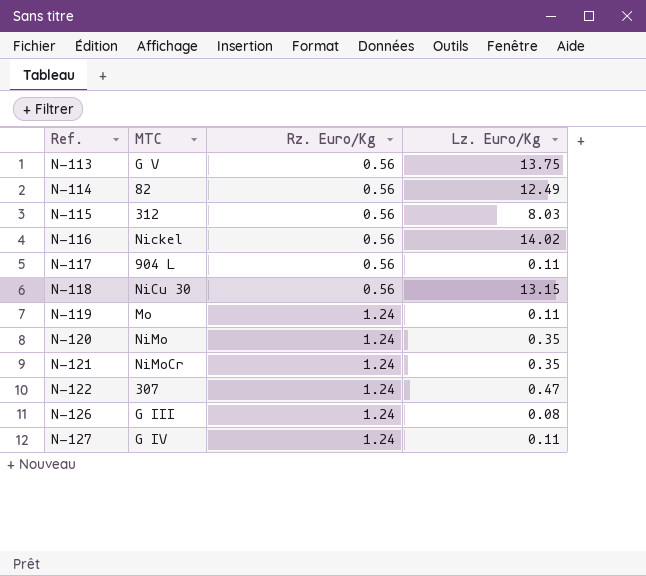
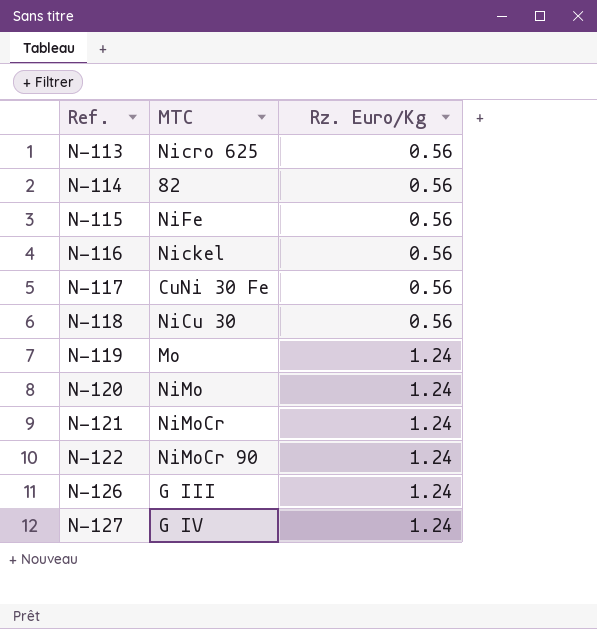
column Lz. Euro/Kg | position: 4 -> none
N-113 | MTC: G V -> Nicro 625
N-115 | MTC: 312 -> NiFe
N-117 | MTC: 904 L -> CuNi 30 Fe
N-122 | MTC: 307 -> NiMoCr 90

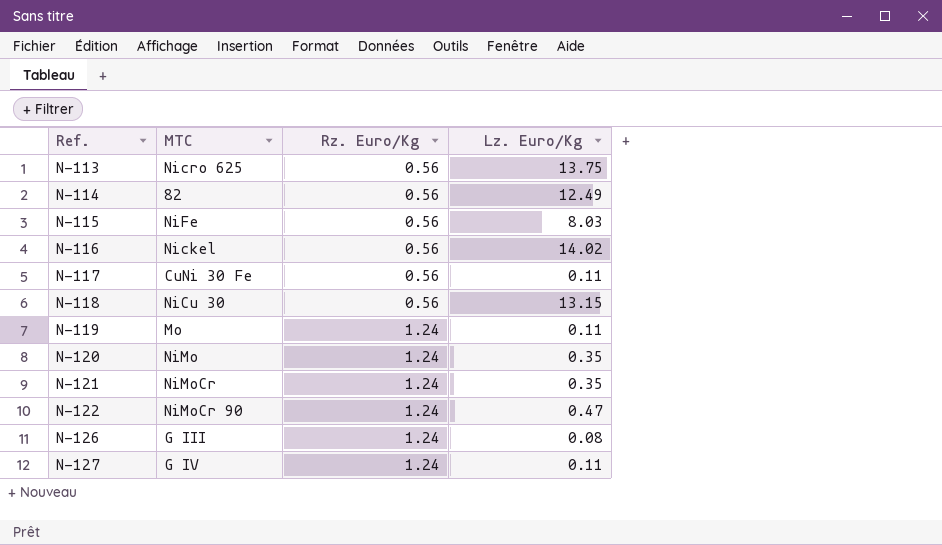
column Lz. Euro/Kg | position: none -> 4

